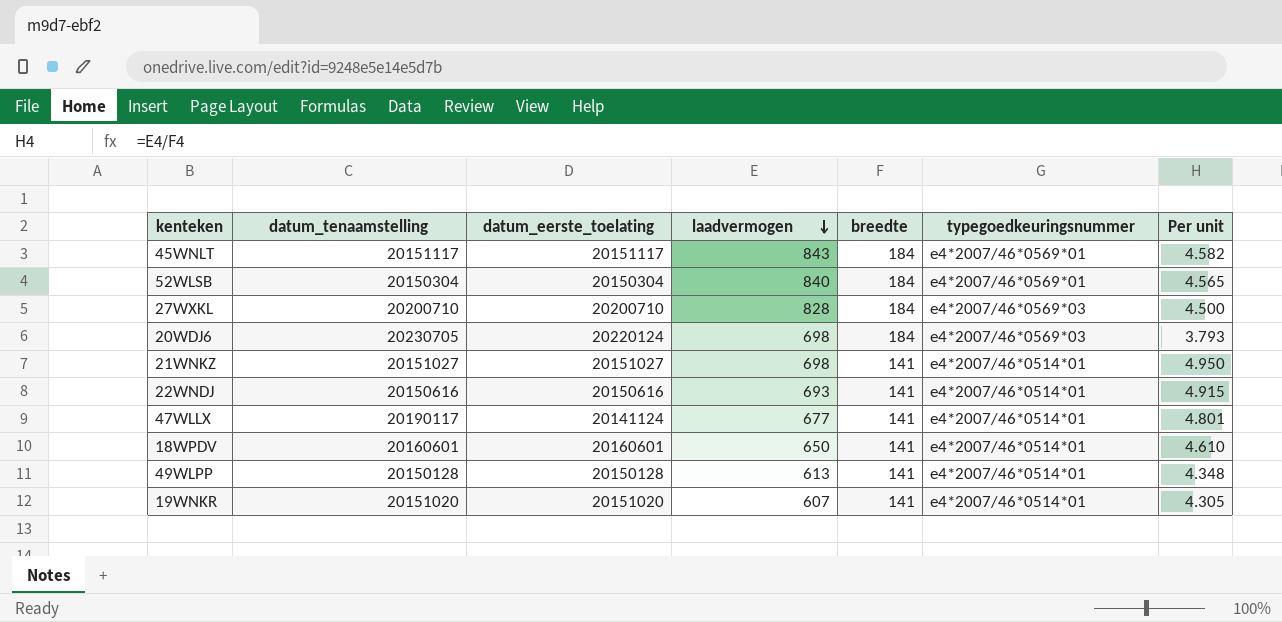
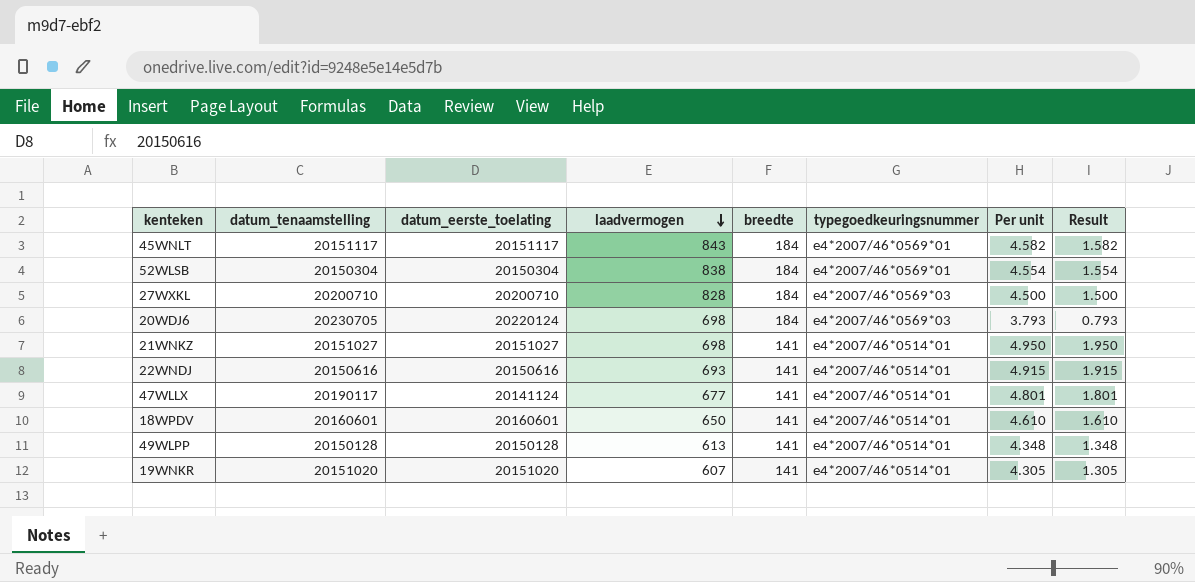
column Result | formula: none -> [Per unit] - 3
52WLSB | laadvermogen: 840 -> 838
52WLSB | Per unit: 4.565 -> 4.554

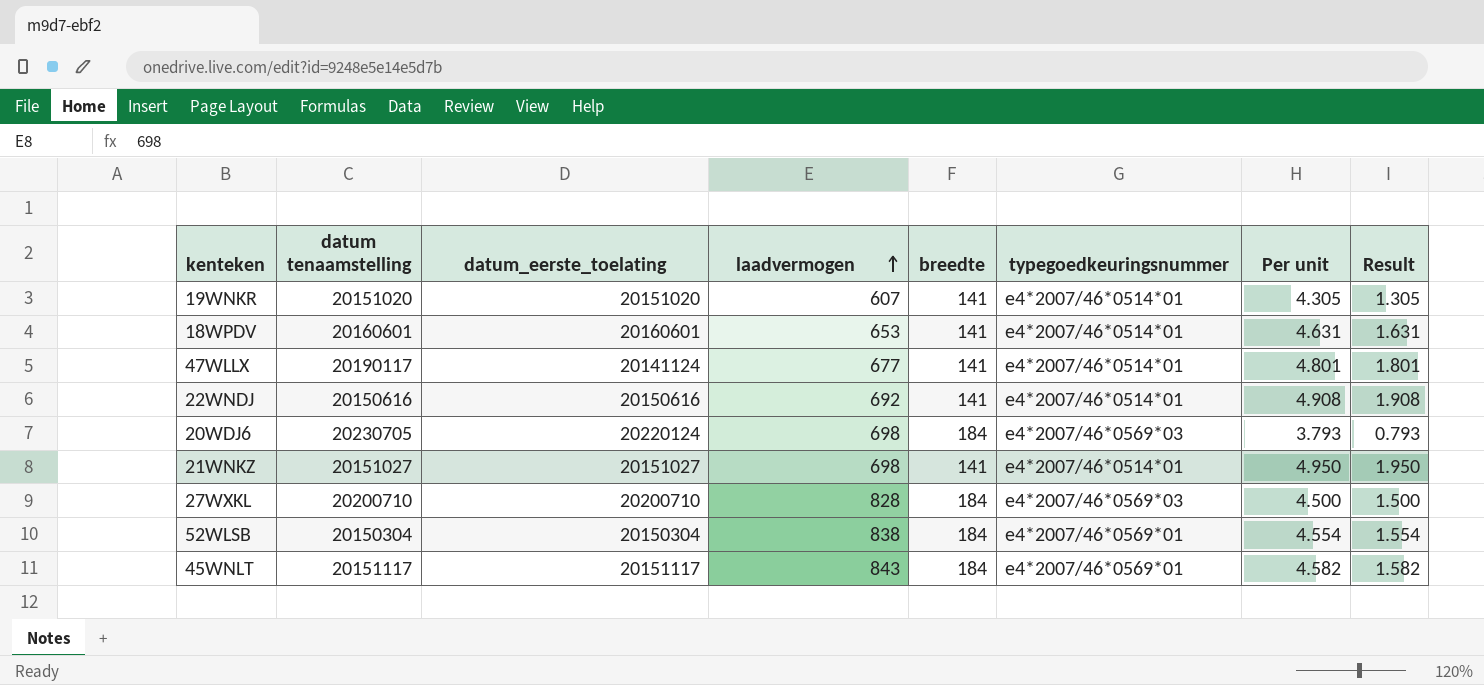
row order: laadvermogen descending -> laadvermogen ascending
column name: datum_tenaamstelling -> datum tenaamstelling
row 49WLPP: 20150128 | 20150128 | 613 | 141 | e4*2007/46*0514*01 | 4.348 | 1.348 -> none
18WPDV | laadvermogen: 650 -> 653
18WPDV | Per unit: 4.610 -> 4.631
18WPDV | Result: 1.610 -> 1.631
22WNDJ | laadvermogen: 693 -> 692
22WNDJ | Per unit: 4.915 -> 4.908
22WNDJ | Result: 1.915 -> 1.908

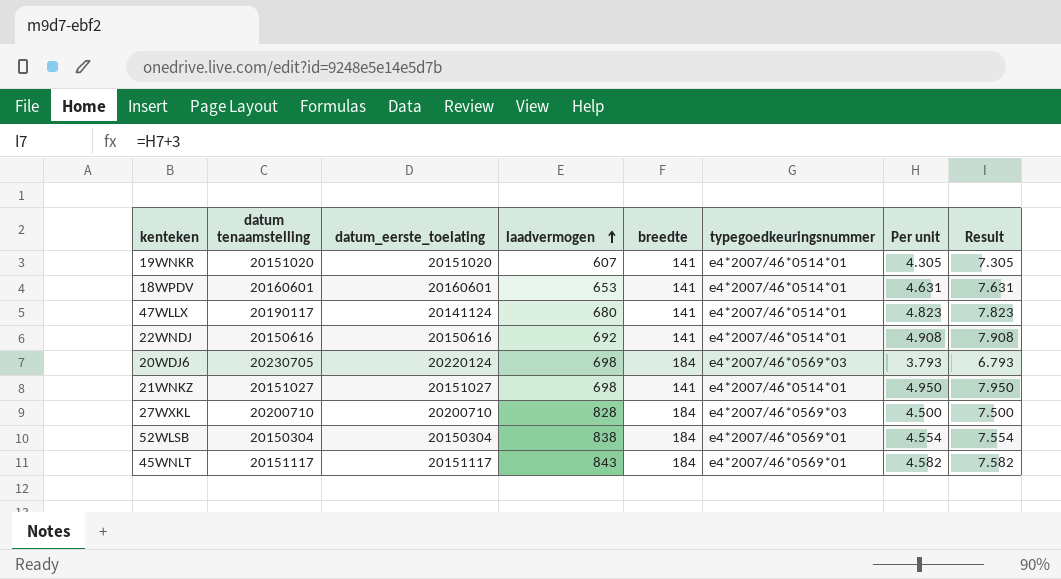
column Result | formula: [Per unit] - 3 -> [Per unit] + 3
47WLLX | laadvermogen: 677 -> 680
47WLLX | Per unit: 4.801 -> 4.823

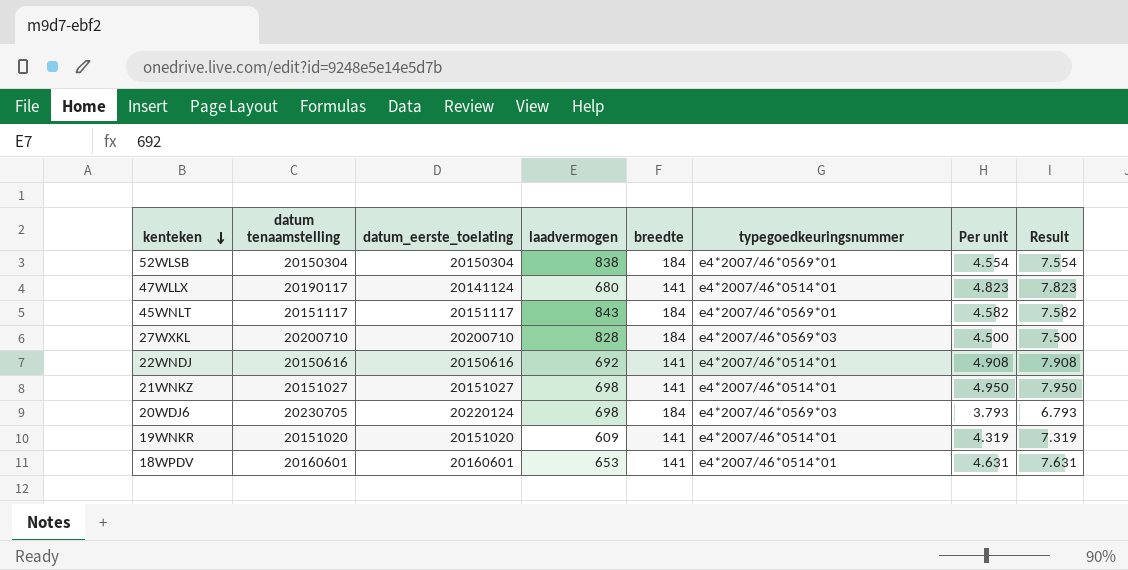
row order: laadvermogen ascending -> kenteken descending
19WNKR | laadvermogen: 607 -> 609
19WNKR | Per unit: 4.305 -> 4.319
19WNKR | Result: 7.305 -> 7.319

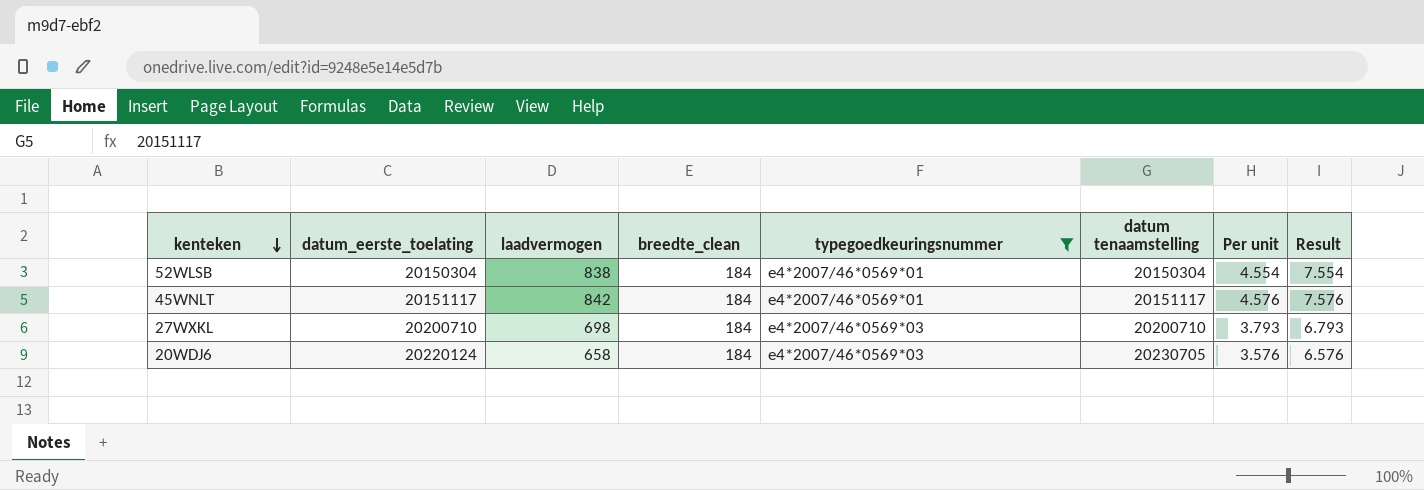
filter: none -> typegoedkeuringsnummer != e4*2007/46*0514*01
column name: breedte -> breedte_clean
column datum tenaamstelling | position: 2 -> 6
45WNLT | laadvermogen: 843 -> 842
45WNLT | Per unit: 4.582 -> 4.576
45WNLT | Result: 7.582 -> 7.576
27WXKL | laadvermogen: 828 -> 698
27WXKL | Per unit: 4.500 -> 3.793
27WXKL | Result: 7.500 -> 6.793
20WDJ6 | laadvermogen: 698 -> 658
20WDJ6 | Per unit: 3.793 -> 3.576
20WDJ6 | Result: 6.793 -> 6.576

